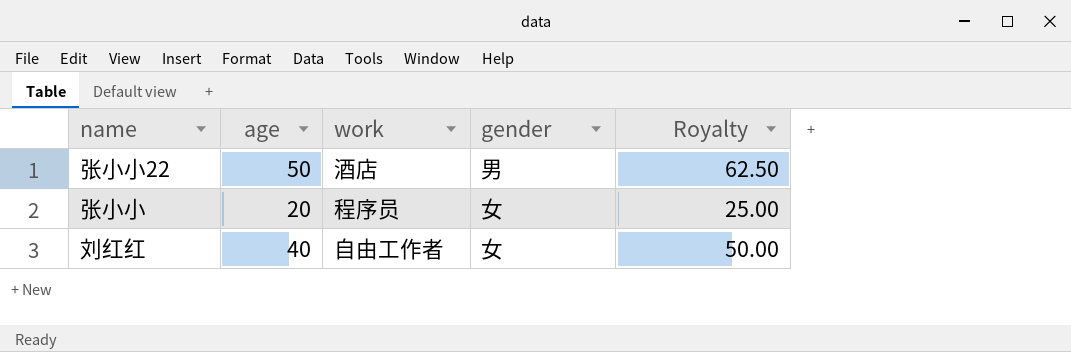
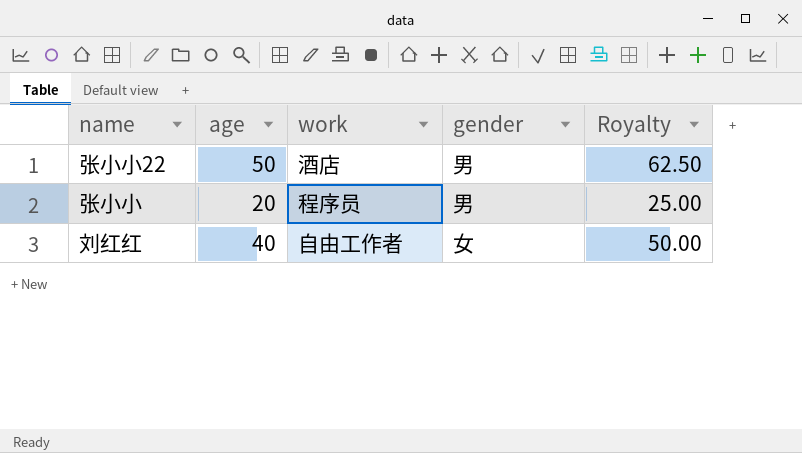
张小小 | gender: 女 -> 男

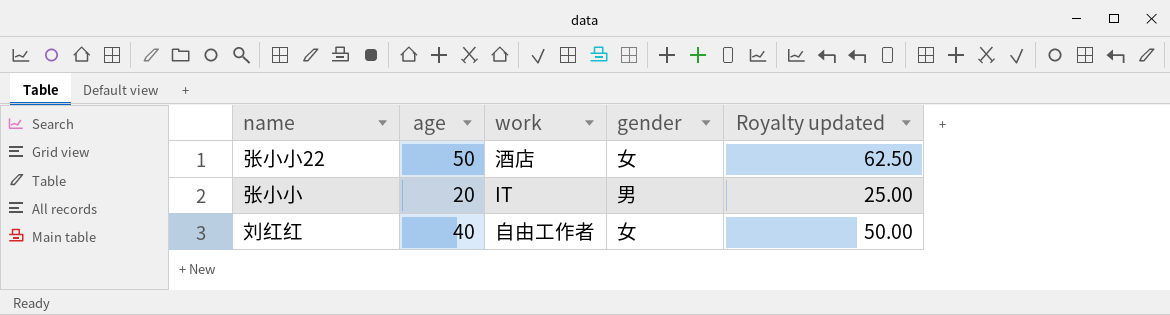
column name: Royalty -> Royalty updated
张小小22 | gender: 男 -> 女
张小小 | work: 程序员 -> IT

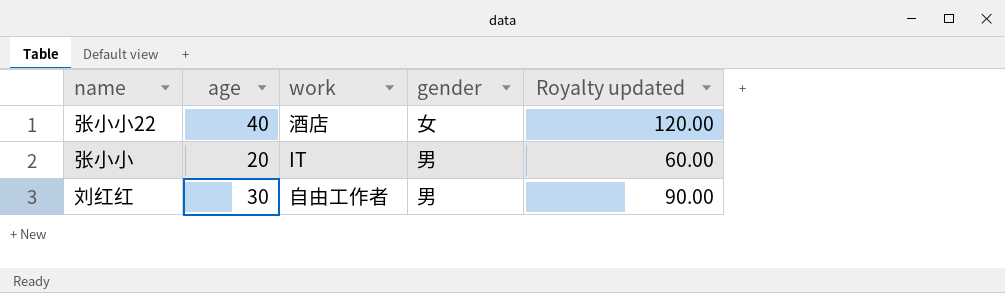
column Royalty updated | formula: [age] * 1.25 -> [age] * 3
张小小22 | age: 50 -> 40
刘红红 | age: 40 -> 30
刘红红 | gender: 女 -> 男

